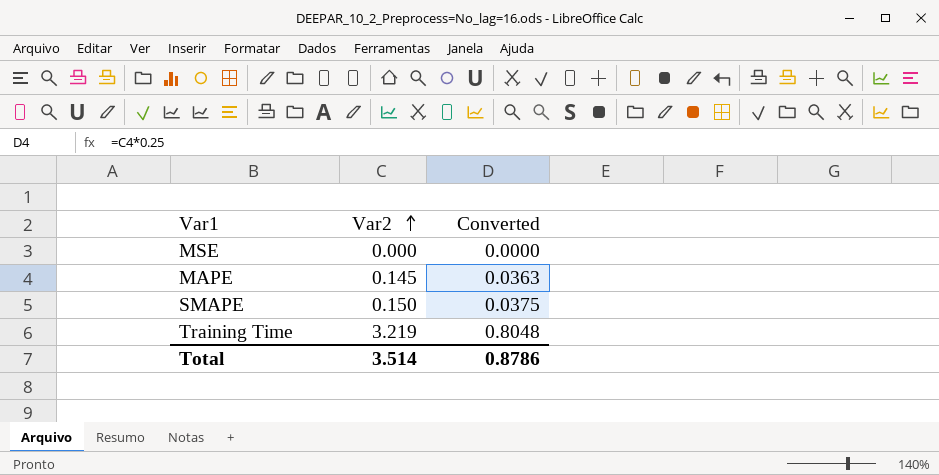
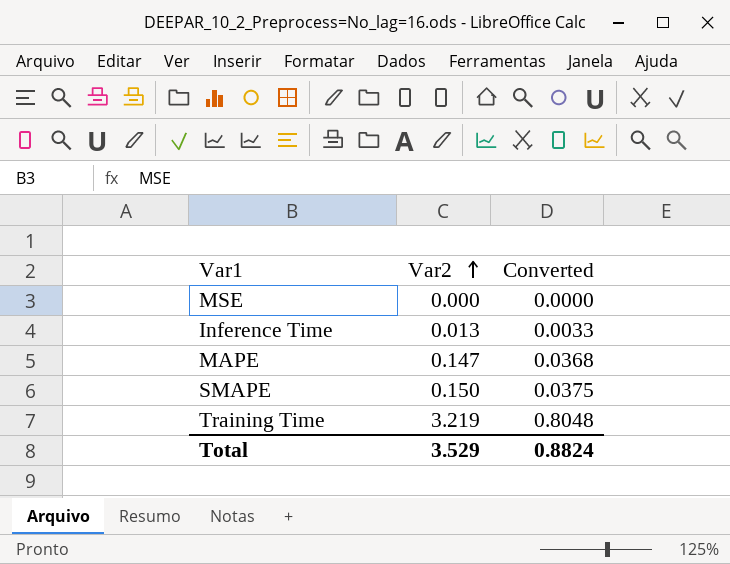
row Inference Time: none -> 0.013 | 0.0033
MAPE | Var2: 0.145 -> 0.147
MAPE | Converted: 0.0363 -> 0.0368
Total | Var2: 3.514 -> 3.529
Total | Converted: 0.8786 -> 0.8824

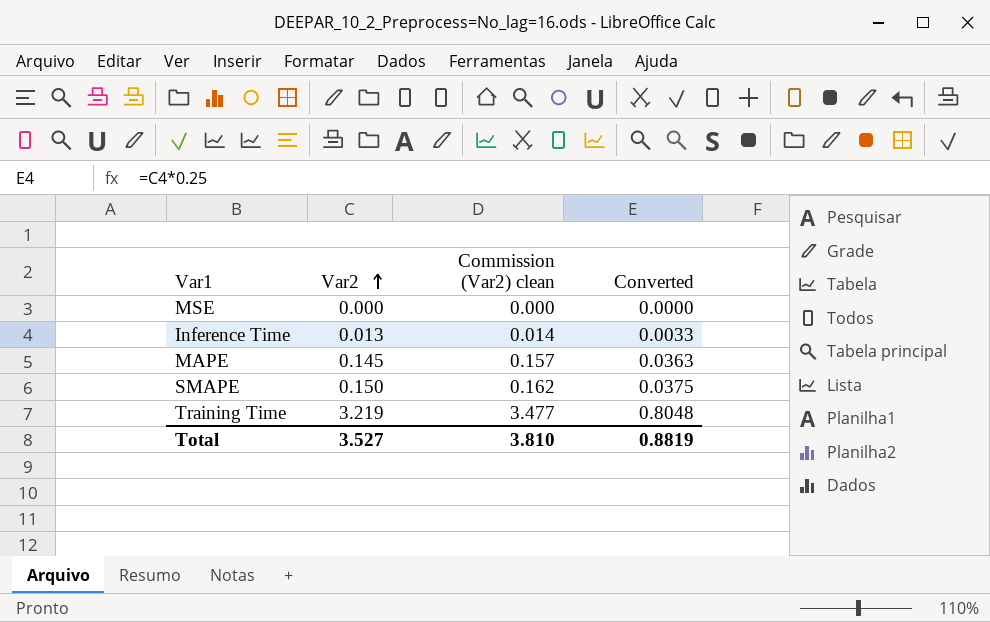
column Commission (Var2) clean | formula: none -> [Var2] * 1.08
MAPE | Var2: 0.147 -> 0.145
MAPE | Converted: 0.0368 -> 0.0363
Total | Var2: 3.529 -> 3.527
Total | Converted: 0.8824 -> 0.8819

